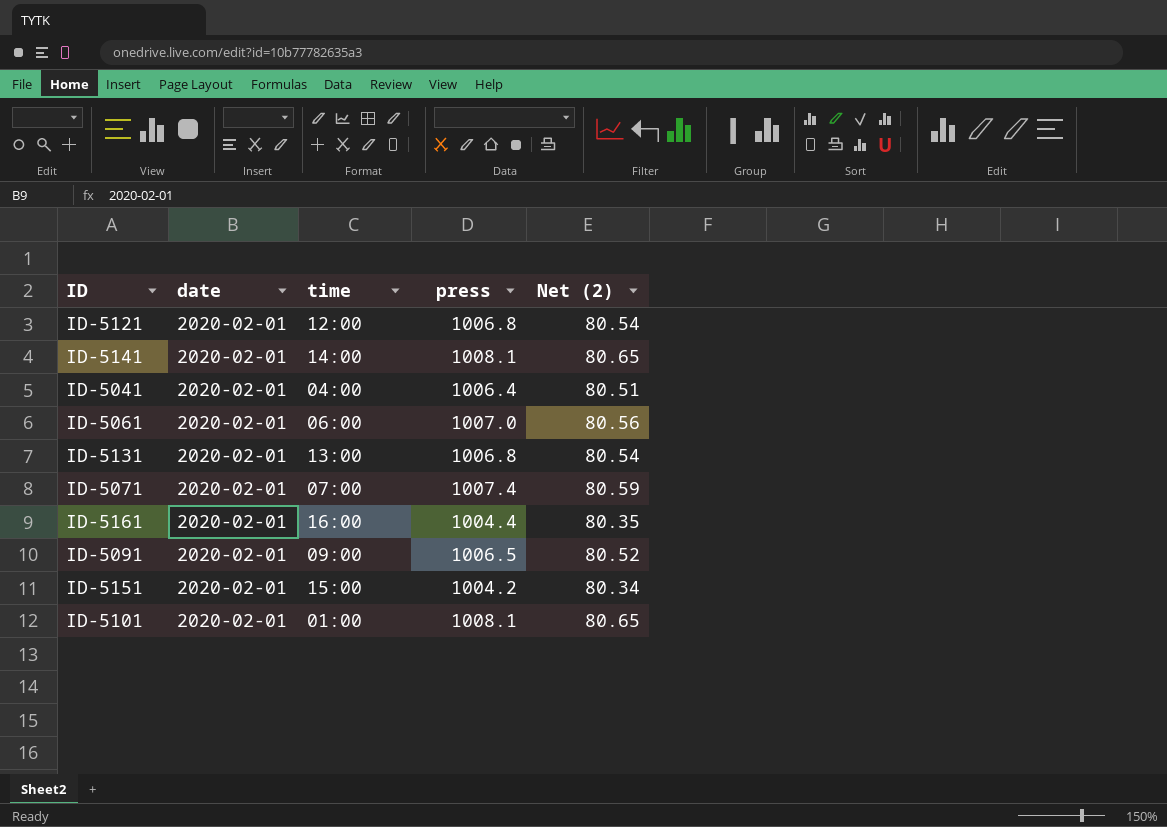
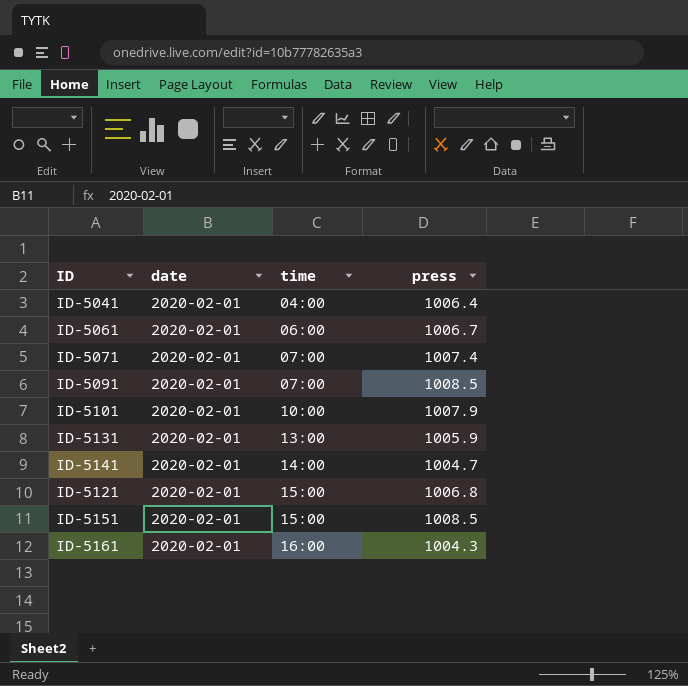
row order: none -> time ascending
column Net (2) | formula: [press] * 0.08 -> none
ID-5061 | press: 1007.0 -> 1006.7
ID-5091 | time: 09:00 -> 07:00
ID-5091 | press: 1006.5 -> 1008.5
ID-5101 | time: 01:00 -> 10:00
ID-5101 | press: 1008.1 -> 1007.9
ID-5131 | press: 1006.8 -> 1005.9
ID-5141 | press: 1008.1 -> 1004.7
ID-5121 | time: 12:00 -> 15:00
ID-5151 | press: 1004.2 -> 1008.5
ID-5161 | press: 1004.4 -> 1004.3

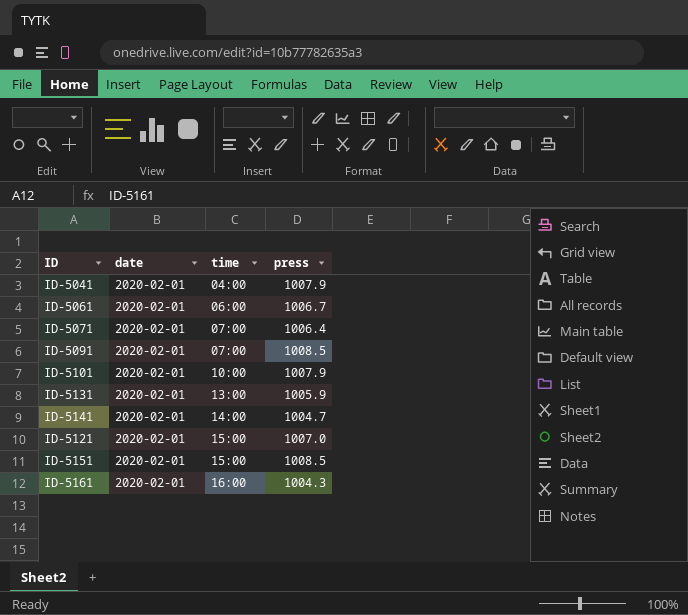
ID-5041 | press: 1006.4 -> 1007.9
ID-5071 | press: 1007.4 -> 1006.4
ID-5121 | press: 1006.8 -> 1007.0

